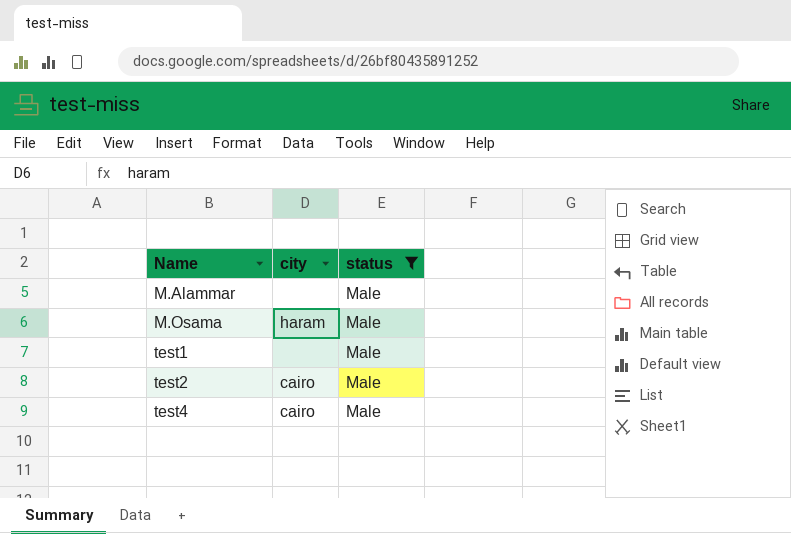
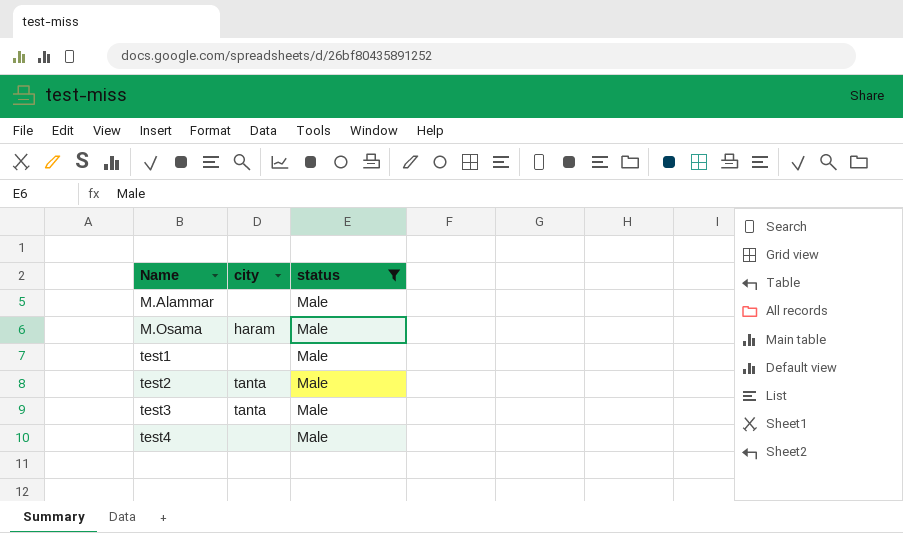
test2 | city: cairo -> tanta
row test3: none -> tanta | Male
test4 | city: cairo -> none

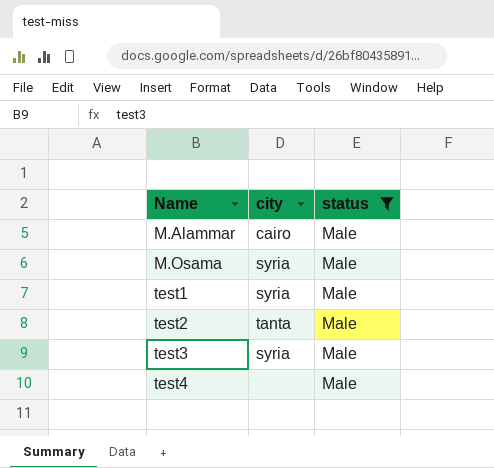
M.Alammar | city: none -> cairo
M.Osama | city: haram -> syria
test1 | city: none -> syria
test3 | city: tanta -> syria

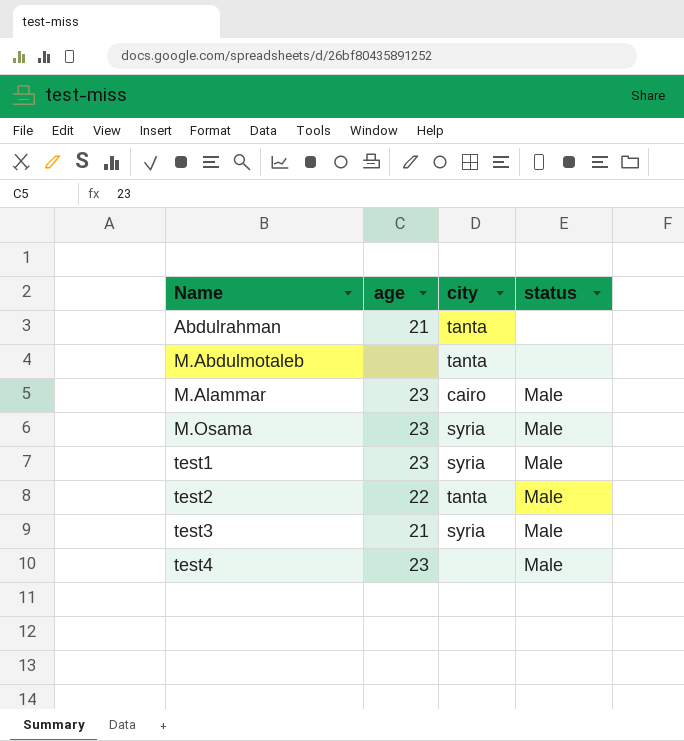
filter: status = Male -> none
column age | position: none -> 2

